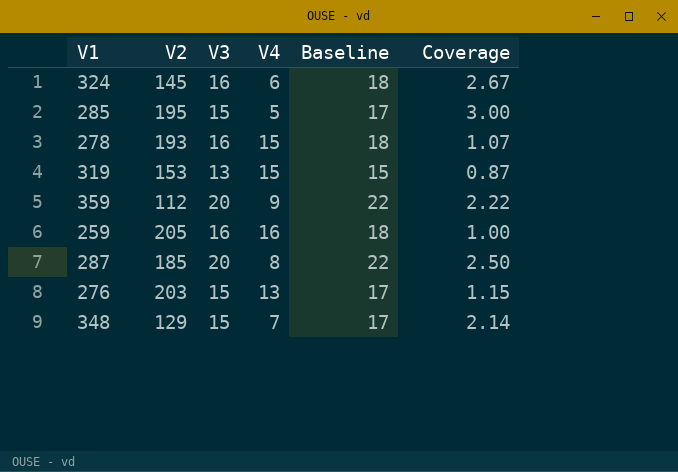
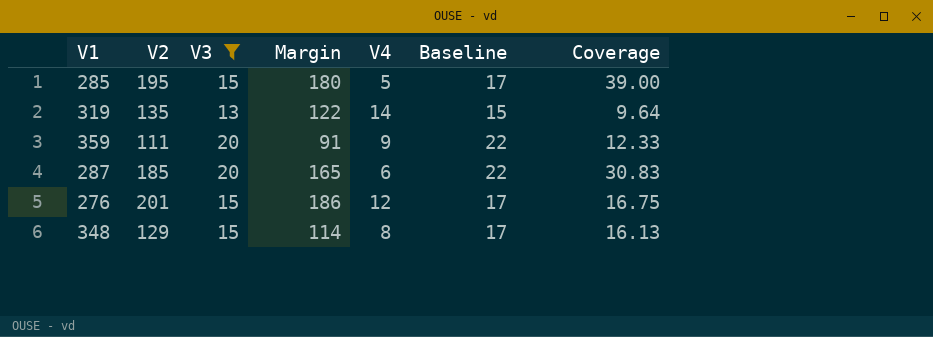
filter: none -> V3 != 16
column Margin | formula: none -> [V2] - [V3]
column Coverage | formula: [V3] / [V4] -> [V2] / [V4]
319 | V2: 153 -> 135
319 | V4: 15 -> 14
359 | V2: 112 -> 111
287 | V4: 8 -> 6
276 | V2: 203 -> 201
276 | V4: 13 -> 12
348 | V4: 7 -> 8

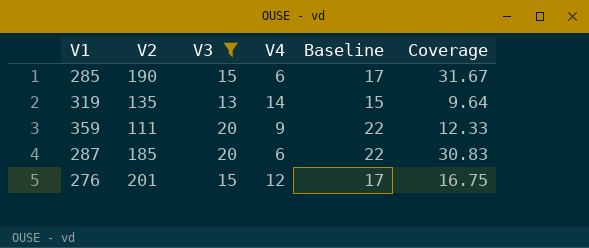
column Margin | formula: [V2] - [V3] -> none
row 348: 129 | 15 | 114 | 8 | 17 | 16.13 -> none
285 | V2: 195 -> 190
285 | V4: 5 -> 6
285 | Coverage: 39.00 -> 31.67

